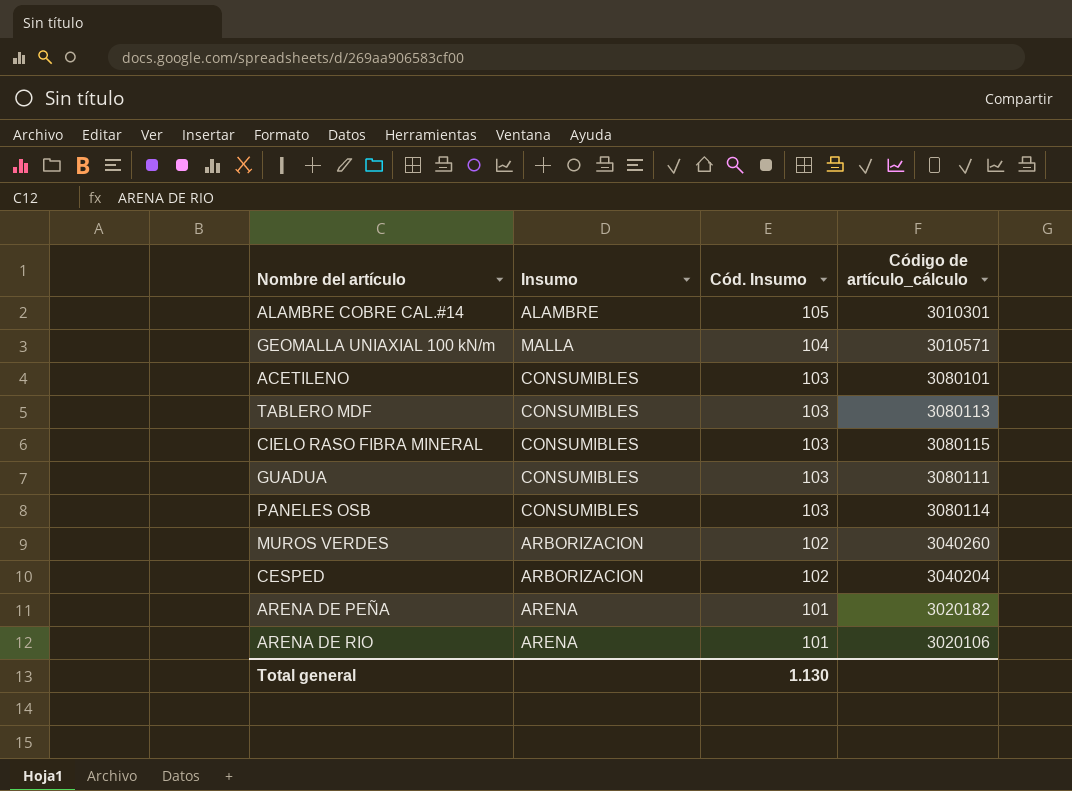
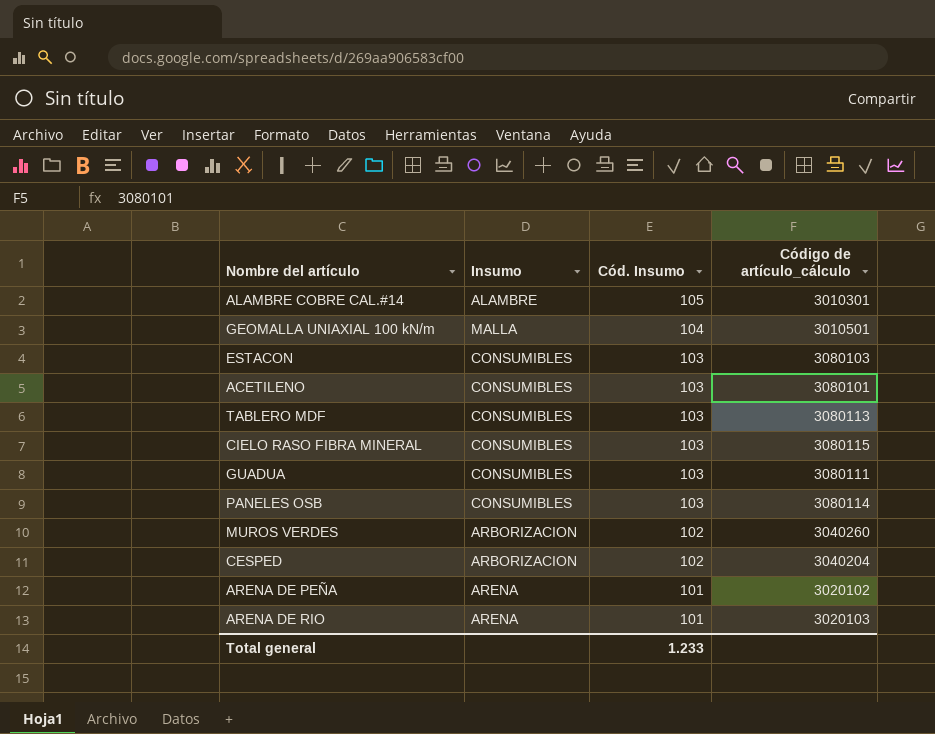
GEOMALLA UNIAXIAL 100 kN/m | Código de artículo_cálculo: 3010571 -> 3010501
row ESTACON: none -> CONSUMIBLES | 103 | 3080103
ARENA DE PEÑA | Código de artículo_cálculo: 3020182 -> 3020102
ARENA DE RIO | Código de artículo_cálculo: 3020106 -> 3020103
Total general | Cód. Insumo: 1.130 -> 1.233

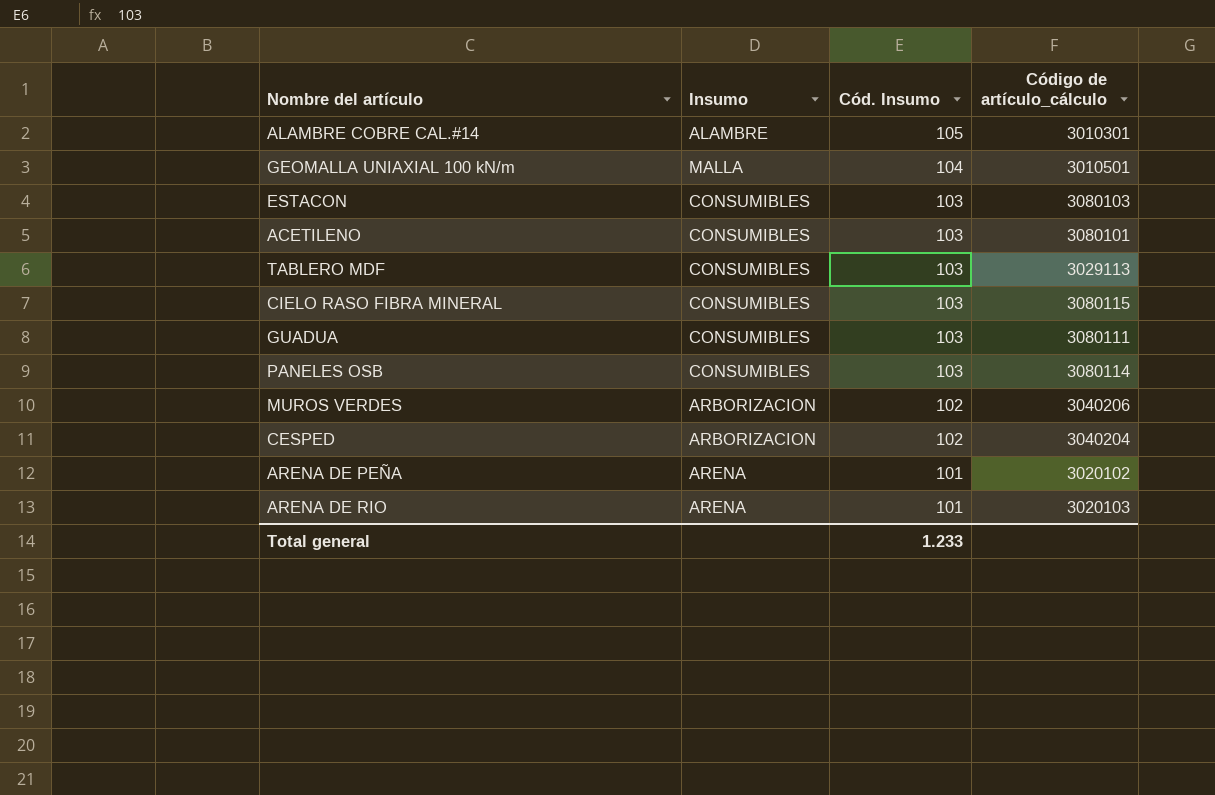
TABLERO MDF | Código de artículo_cálculo: 3080113 -> 3029113
MUROS VERDES | Código de artículo_cálculo: 3040260 -> 3040206

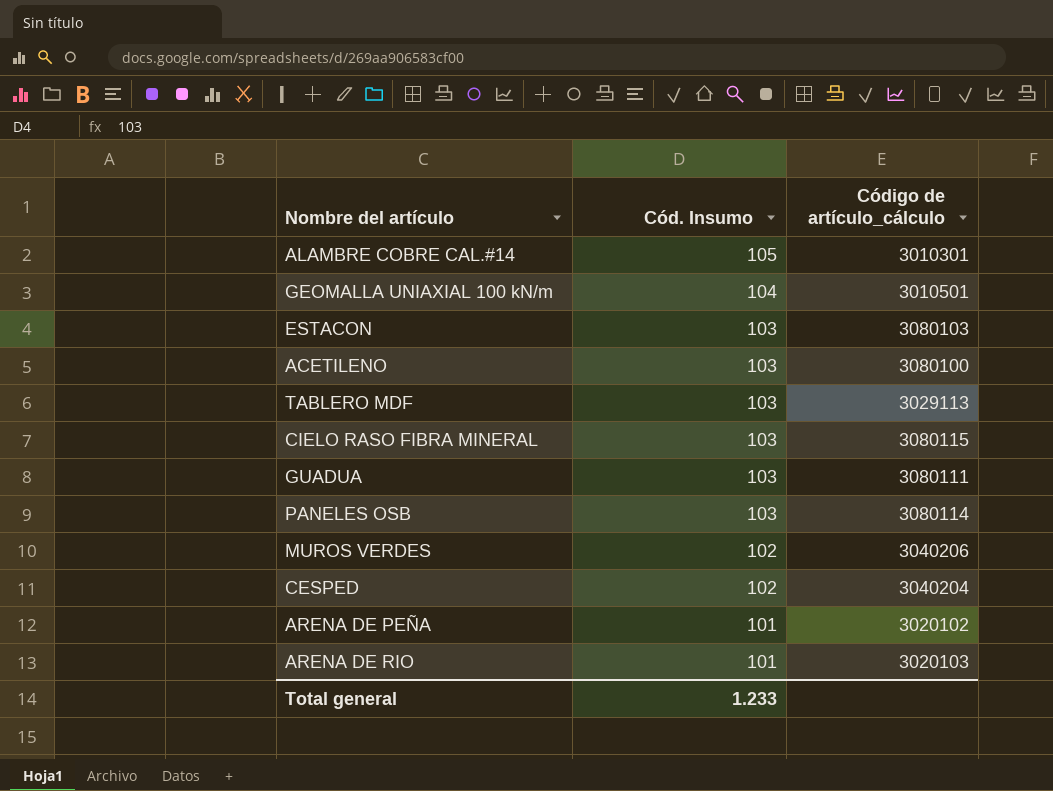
column Insumo | position: 2 -> none
ACETILENO | Código de artículo_cálculo: 3080101 -> 3080100

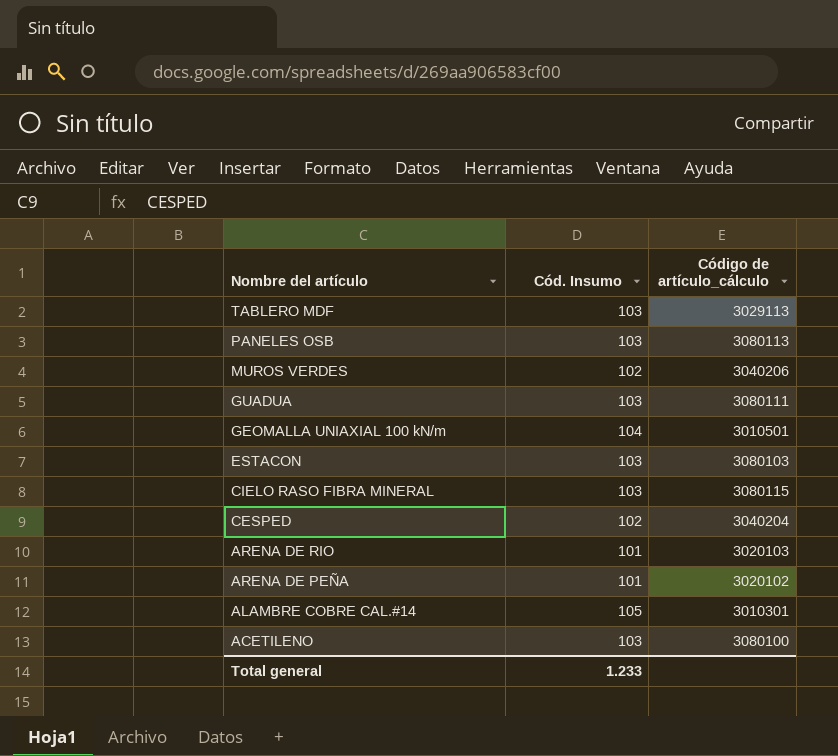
row order: Cód. Insumo descending -> Nombre del artículo descending
PANELES OSB | Código de artículo_cálculo: 3080114 -> 3080113

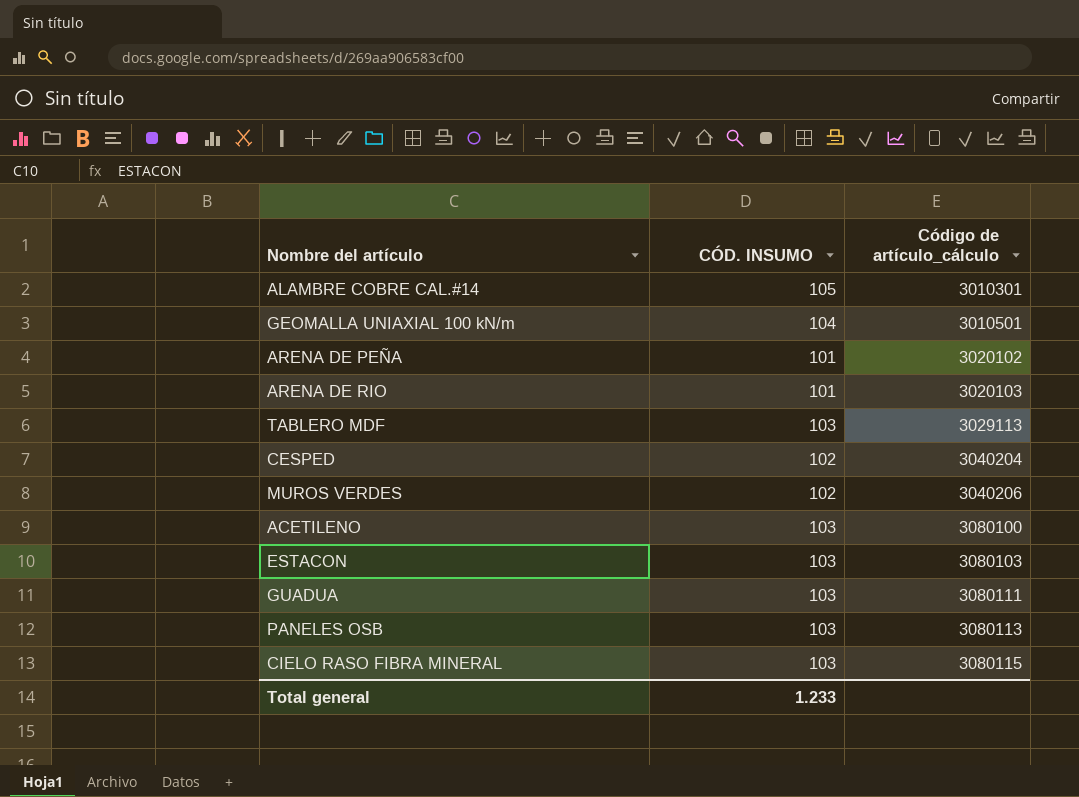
row order: Nombre del artículo descending -> Código de artículo_cálculo ascending
column name: Cód. Insumo -> CÓD. INSUMO

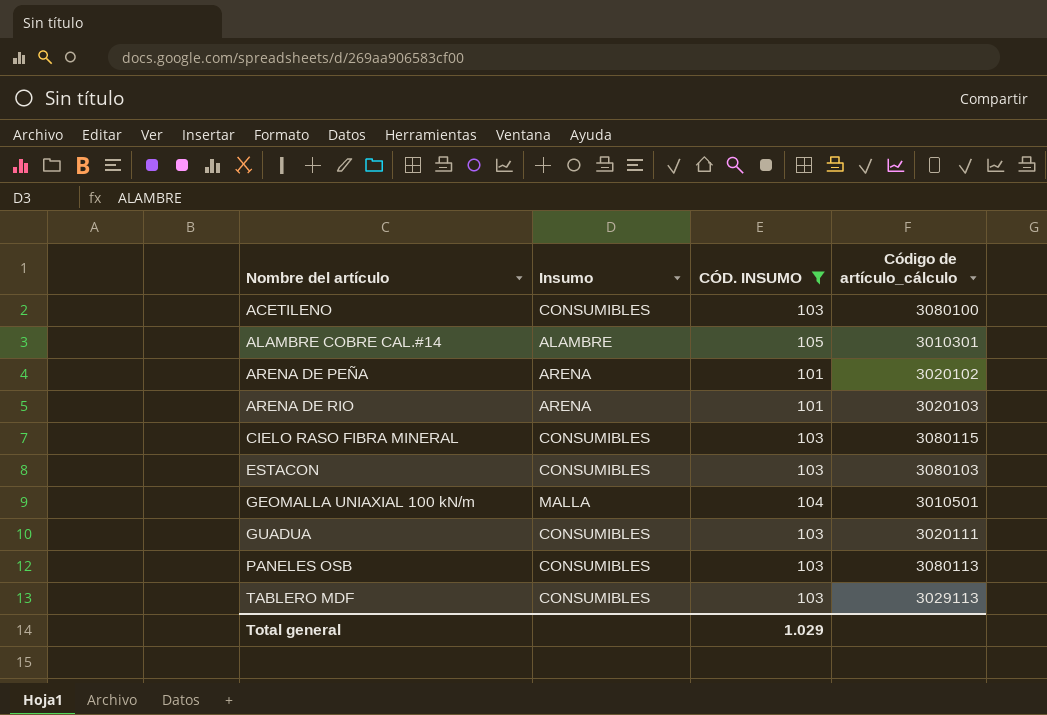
filter: none -> CÓD. INSUMO != 102
row order: Código de artículo_cálculo ascending -> Nombre del artículo ascending
column Insumo | position: none -> 2
GUADUA | Código de artículo_cálculo: 3080111 -> 3020111
Total general | CÓD. INSUMO: 1.233 -> 1.029

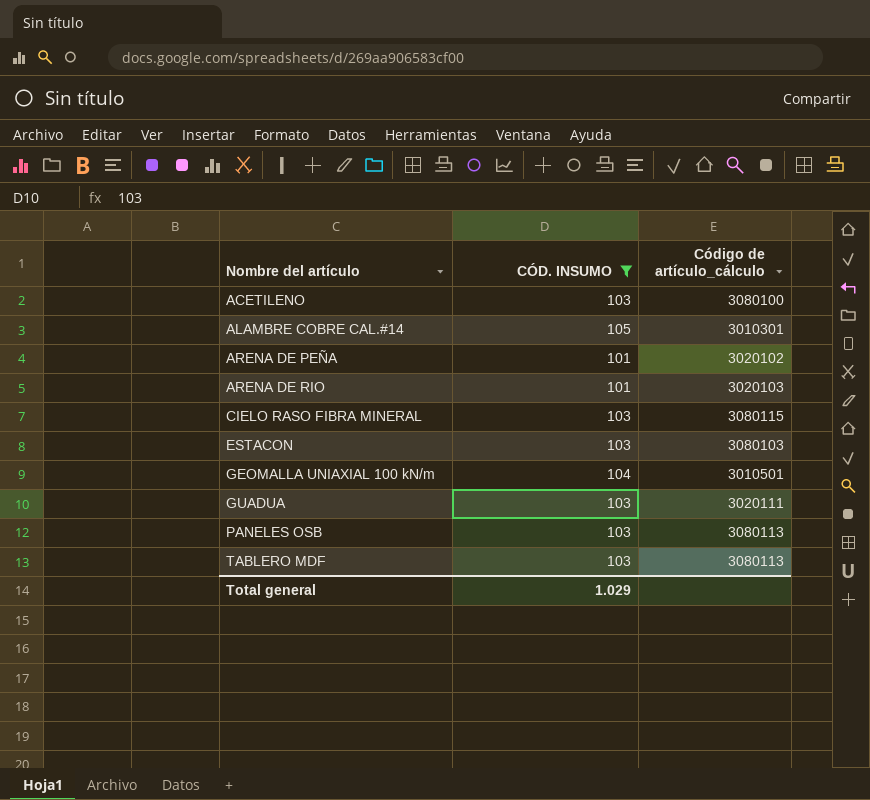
column Insumo | position: 2 -> none
TABLERO MDF | Código de artículo_cálculo: 3029113 -> 3080113

